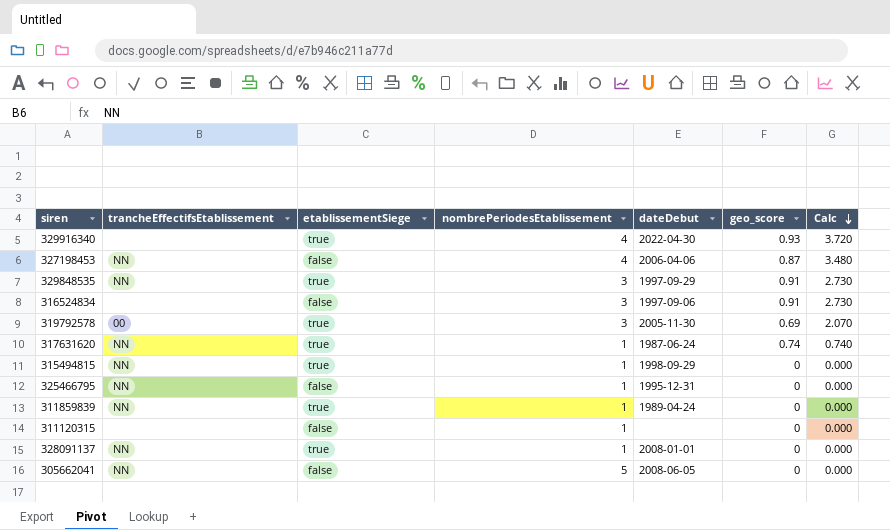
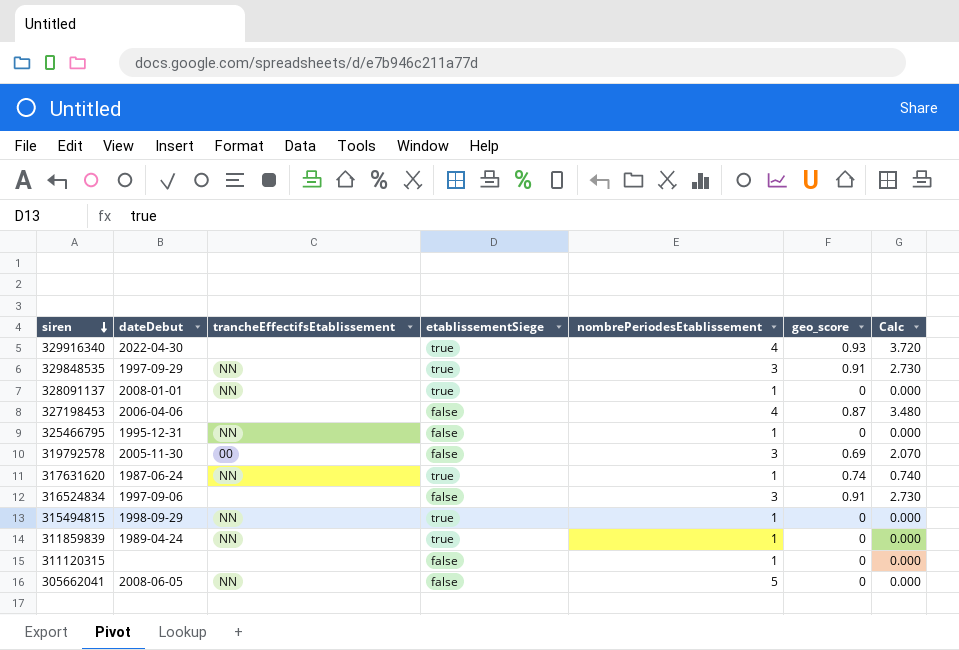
row order: Calc descending -> siren descending
column dateDebut | position: 5 -> 2
327198453 | trancheEffectifsEtablissement: NN -> none
319792578 | etablissementSiege: true -> false

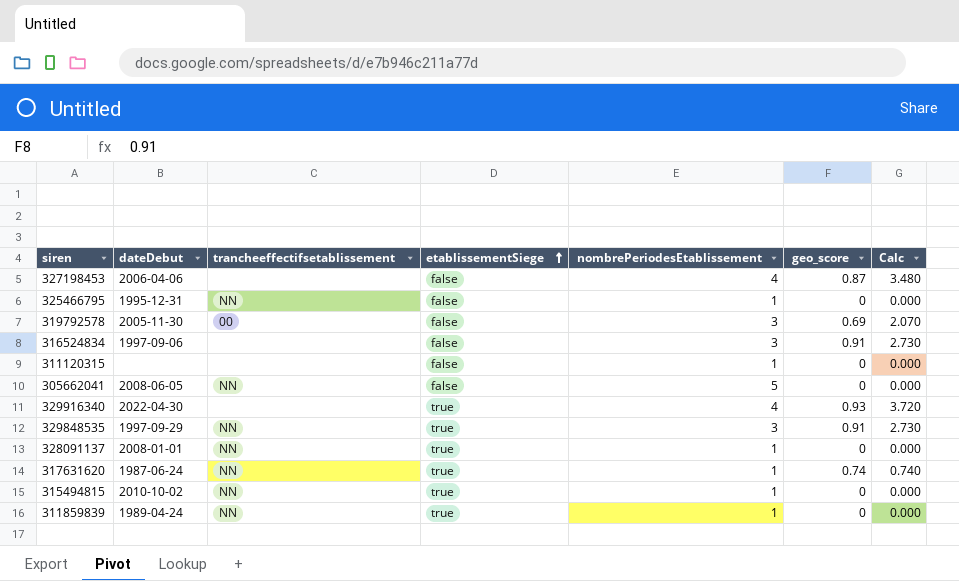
row order: siren descending -> etablissementSiege ascending
column name: trancheEffectifsEtablissement -> trancheeffectifsetablissement
315494815 | dateDebut: 1998-09-29 -> 2010-10-02

